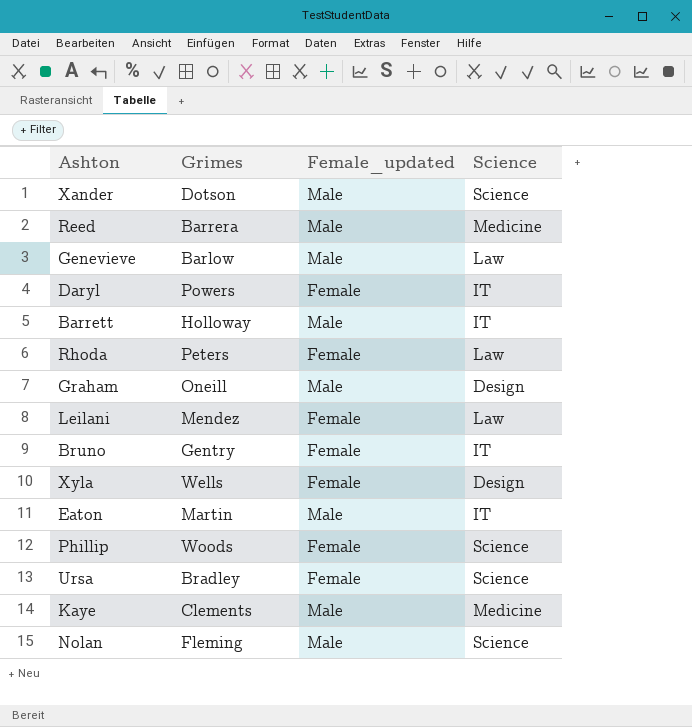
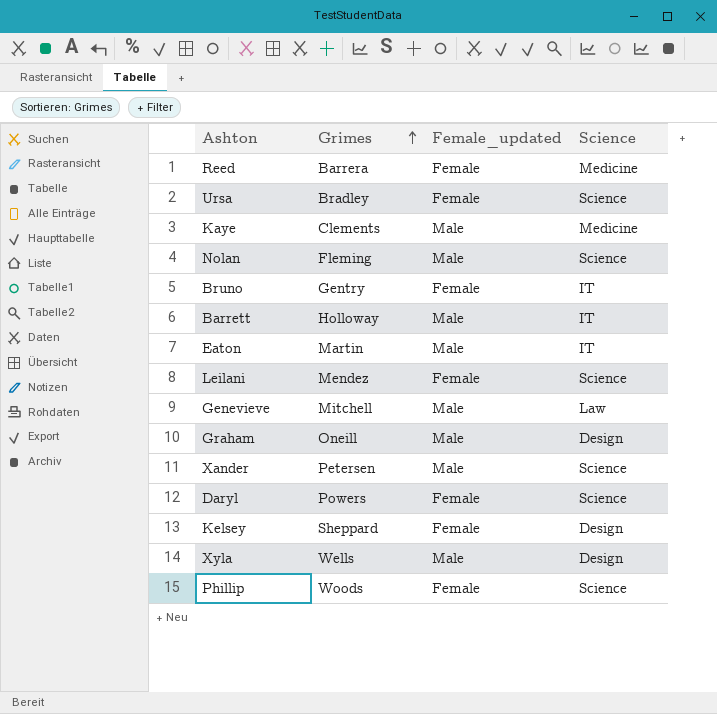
row order: none -> Grimes ascending
row Rhoda: Peters | Female | Law -> none
Reed | Female_updated: Male -> Female
Leilani | Science: Law -> Science
Genevieve | Grimes: Barlow -> Mitchell
Xander | Grimes: Dotson -> Petersen
Daryl | Science: IT -> Science
row Kelsey: none -> Sheppard | Female | Design
Xyla | Female_updated: Female -> Male

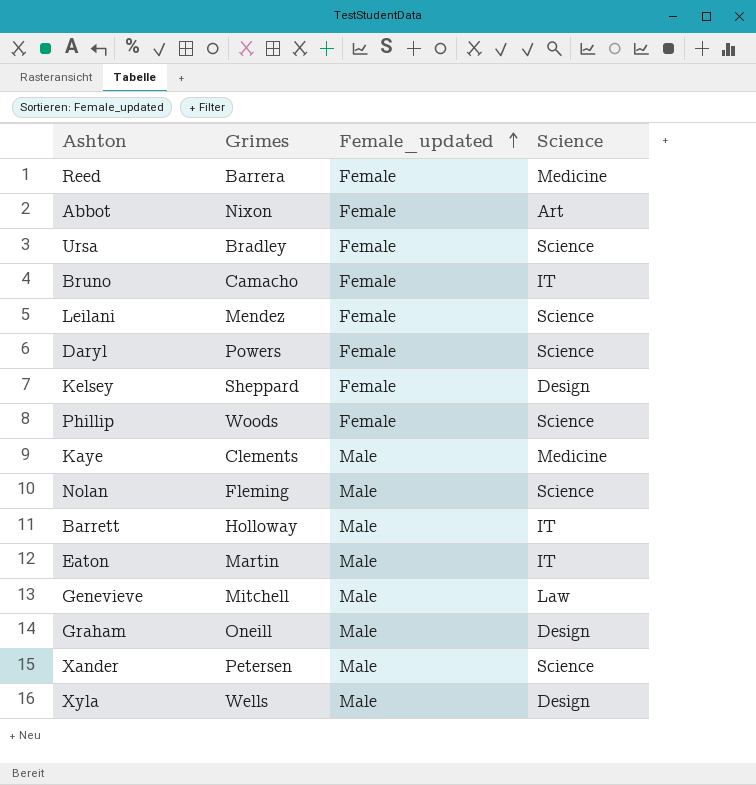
row order: Grimes ascending -> Female_updated ascending
row Abbot: none -> Nixon | Female | Art
Bruno | Grimes: Gentry -> Camacho

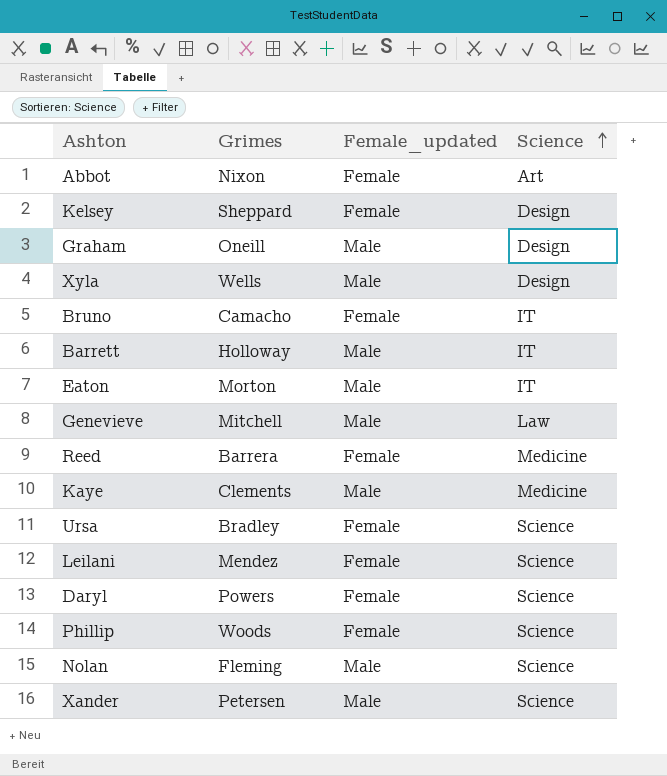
row order: Female_updated ascending -> Science ascending
Eaton | Grimes: Martin -> Morton

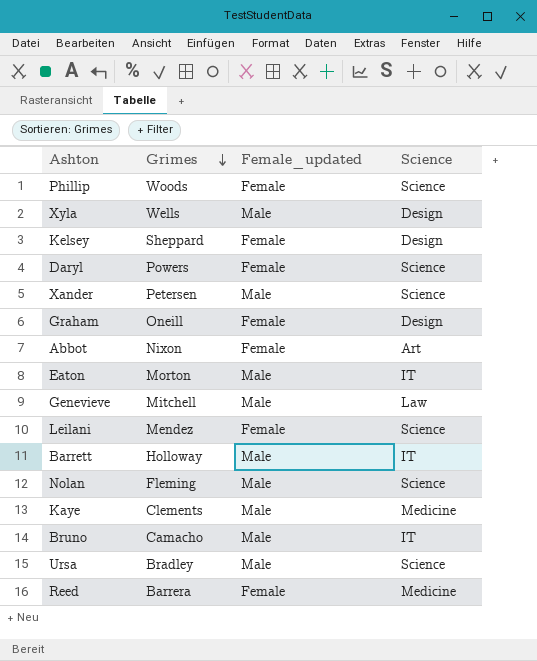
row order: Science ascending -> Grimes descending
Graham | Female_updated: Male -> Female
Bruno | Female_updated: Female -> Male
Ursa | Female_updated: Female -> Male

